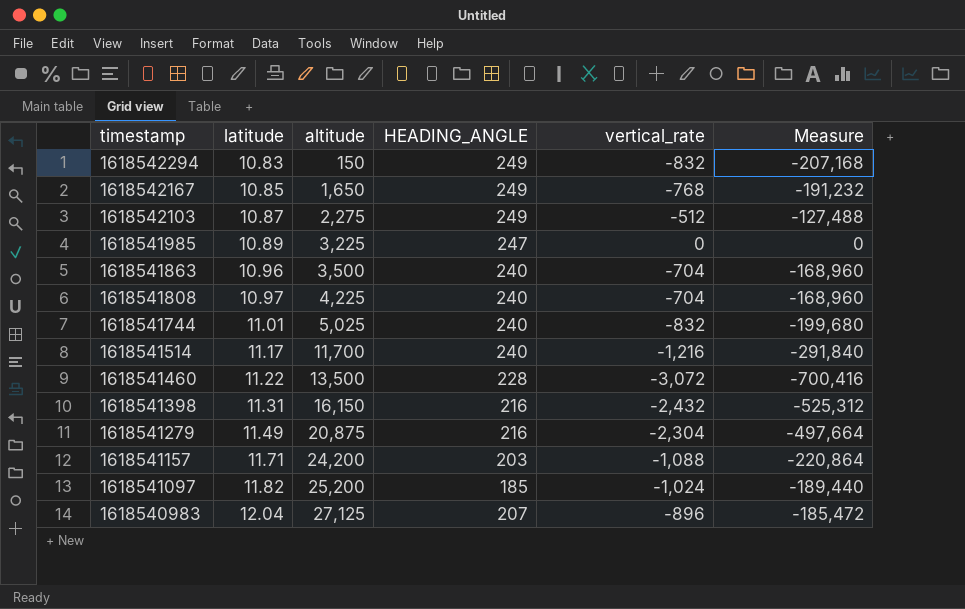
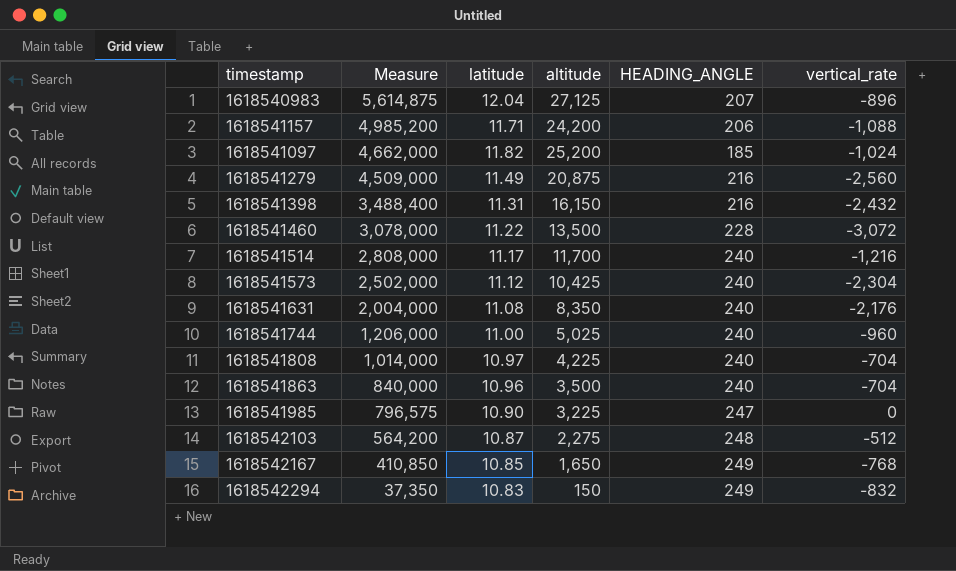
row order: timestamp descending -> Measure descending
column Measure | formula: [HEADING_ANGLE] * [vertical_rate] -> [altitude] * [HEADING_ANGLE]
column Measure | position: 6 -> 2
1618541157 | HEADING_ANGLE: 203 -> 206
1618541279 | vertical_rate: -2,304 -> -2,560
row 1618541573: none -> 2,502,000 | 11.12 | 10,425 | 240 | -2,304
row 1618541631: none -> 2,004,000 | 11.08 | 8,350 | 240 | -2,176
1618541744 | latitude: 11.01 -> 11.00
1618541744 | vertical_rate: -832 -> -960
1618541985 | latitude: 10.89 -> 10.90
1618542103 | HEADING_ANGLE: 249 -> 248

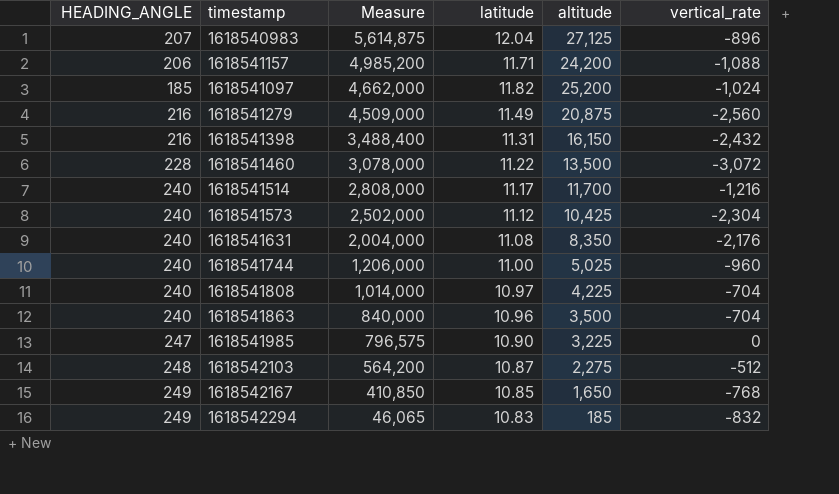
column HEADING_ANGLE | position: 5 -> 1
1618542294 | Measure: 37,350 -> 46,065
1618542294 | altitude: 150 -> 185

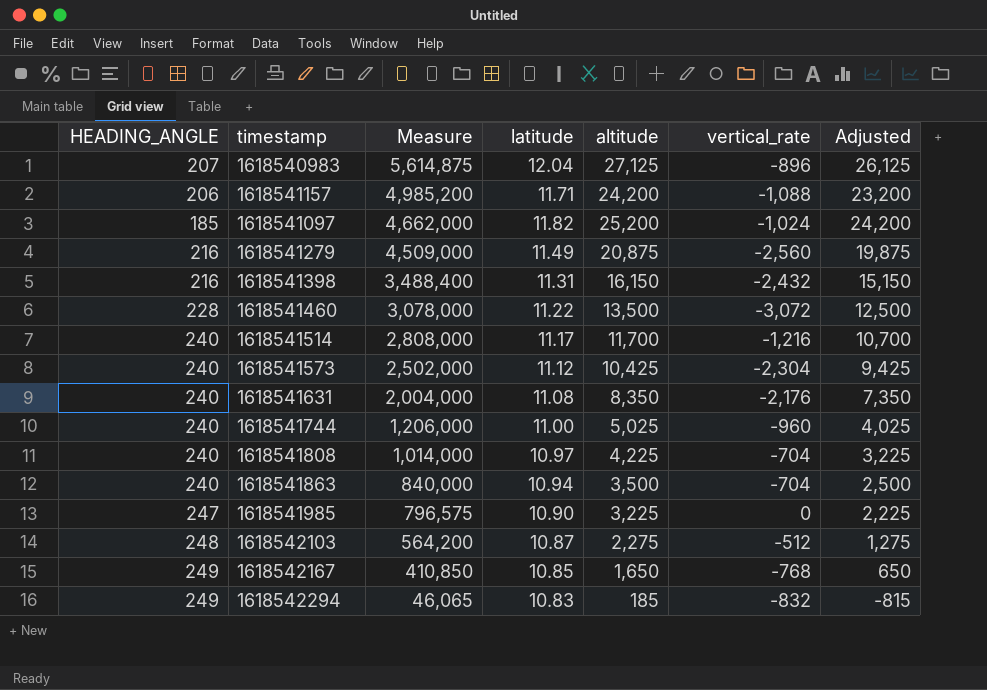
column Adjusted | formula: none -> [altitude] - 1000
1618541863 | latitude: 10.96 -> 10.94

